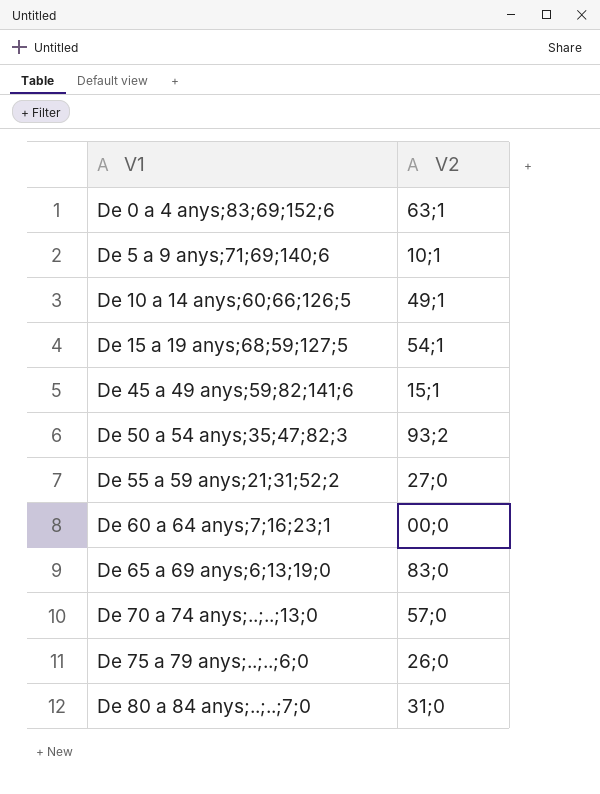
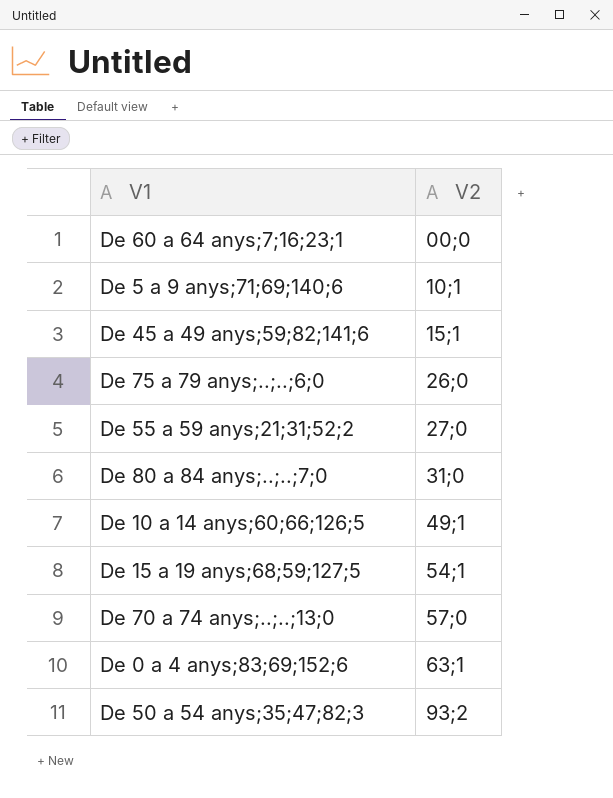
row order: V1 ascending -> V2 ascending
row De 65 a 69 anys;6;13;19;0: 83;0 -> none

